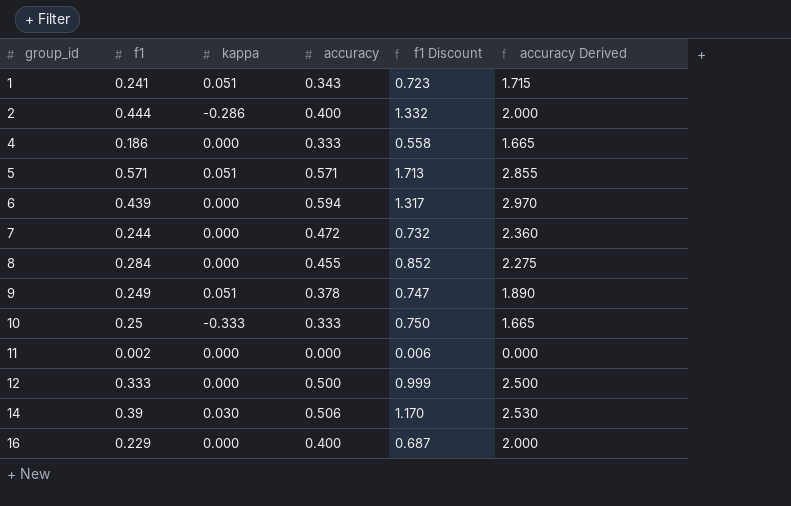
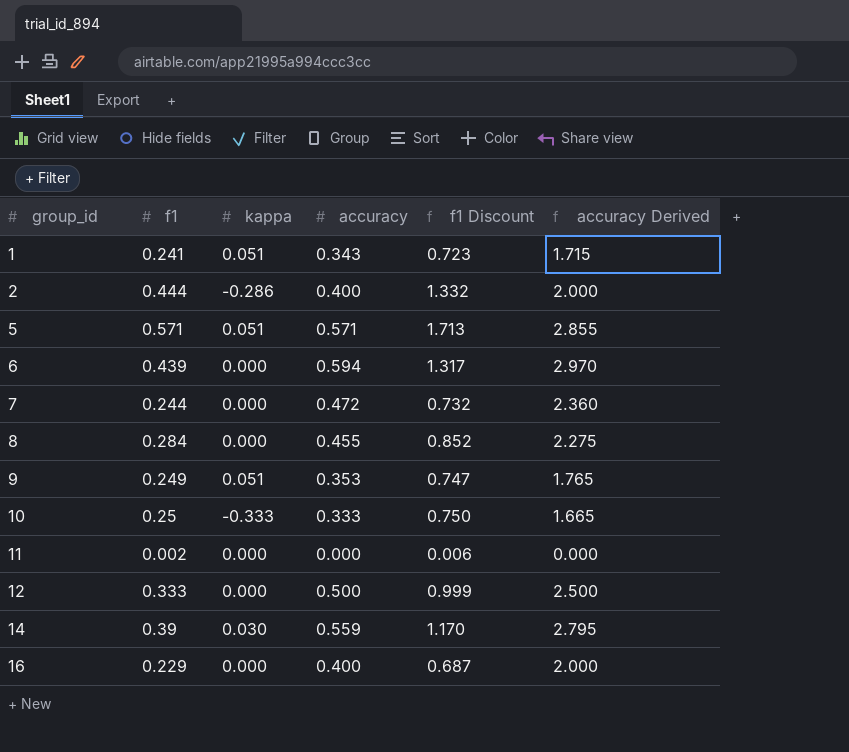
row 4: 0.186 | 0.000 | 0.333 | 0.558 | 1.665 -> none
9 | accuracy: 0.378 -> 0.353
9 | accuracy Derived: 1.890 -> 1.765
14 | accuracy: 0.506 -> 0.559
14 | accuracy Derived: 2.530 -> 2.795

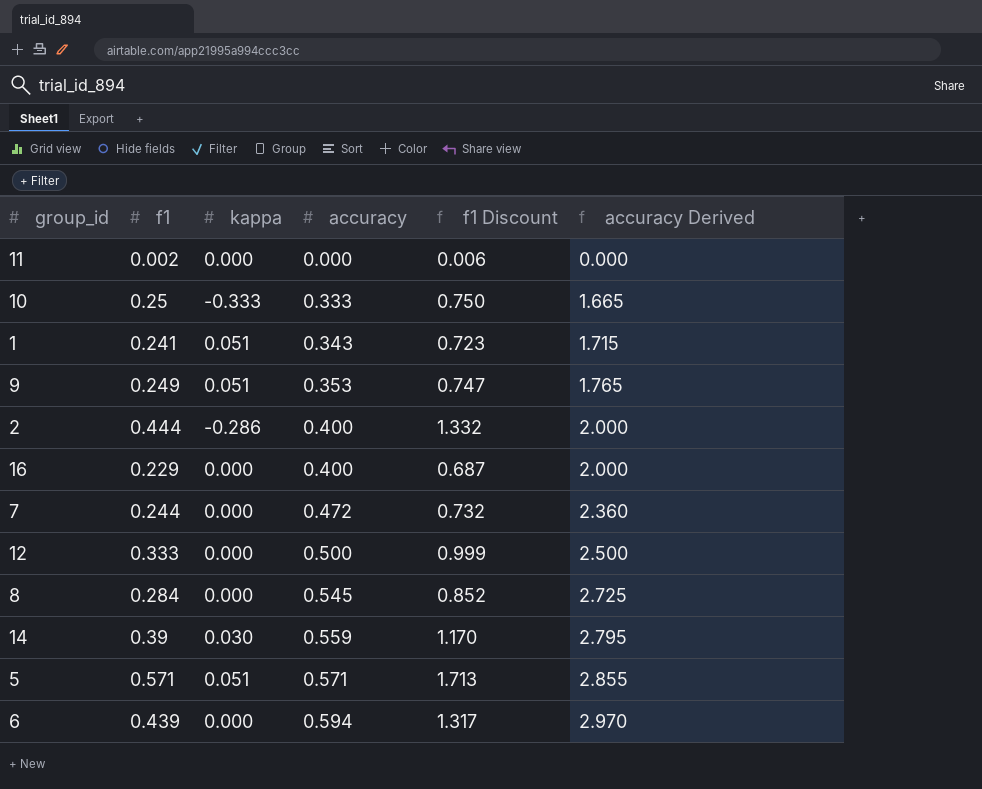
row order: group_id ascending -> accuracy ascending
8 | accuracy: 0.455 -> 0.545
8 | accuracy Derived: 2.275 -> 2.725

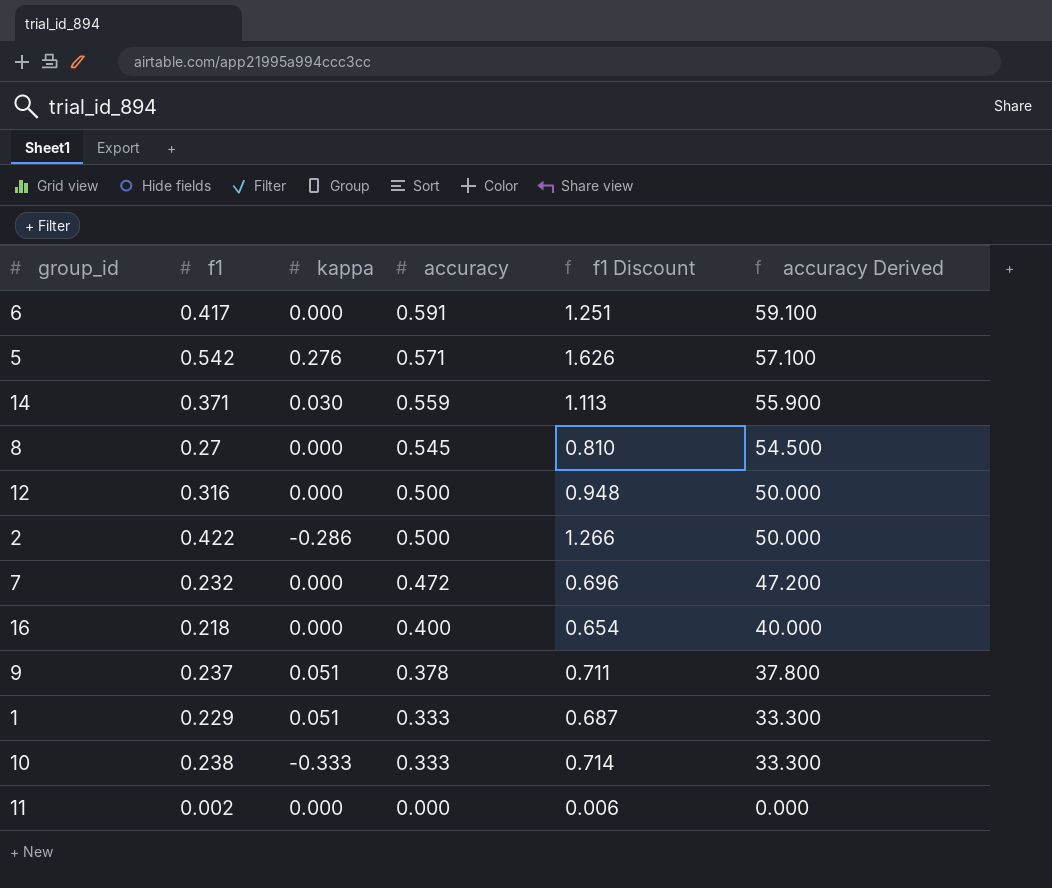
row order: accuracy ascending -> accuracy descending
column accuracy Derived | formula: [accuracy] * 5 -> [accuracy] * 100
6 | f1: 0.439 -> 0.417
6 | accuracy: 0.594 -> 0.591
6 | f1 Discount: 1.317 -> 1.251
5 | f1: 0.571 -> 0.542
5 | kappa: 0.051 -> 0.276
5 | f1 Discount: 1.713 -> 1.626
14 | f1: 0.39 -> 0.371
14 | f1 Discount: 1.170 -> 1.113
8 | f1: 0.284 -> 0.27
8 | f1 Discount: 0.852 -> 0.810
12 | f1: 0.333 -> 0.316
12 | f1 Discount: 0.999 -> 0.948
2 | f1: 0.444 -> 0.422
2 | accuracy: 0.400 -> 0.500
2 | f1 Discount: 1.332 -> 1.266
7 | f1: 0.244 -> 0.232
7 | f1 Discount: 0.732 -> 0.696
16 | f1: 0.229 -> 0.218
16 | f1 Discount: 0.687 -> 0.654
9 | f1: 0.249 -> 0.237
9 | accuracy: 0.353 -> 0.378
9 | f1 Discount: 0.747 -> 0.711
1 | f1: 0.241 -> 0.229
1 | accuracy: 0.343 -> 0.333
1 | f1 Discount: 0.723 -> 0.687
10 | f1: 0.25 -> 0.238
10 | f1 Discount: 0.750 -> 0.714

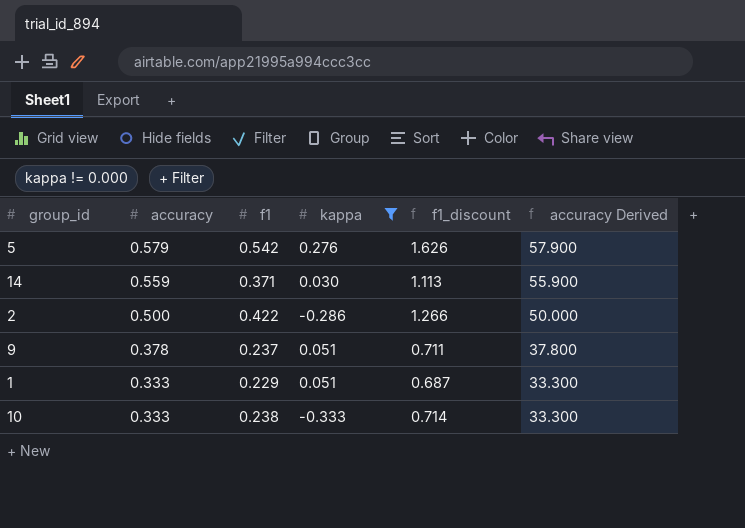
filter: none -> kappa != 0.000
column accuracy | position: 4 -> 2
column name: f1 Discount -> f1_discount
5 | accuracy: 0.571 -> 0.579
5 | accuracy Derived: 57.100 -> 57.900

